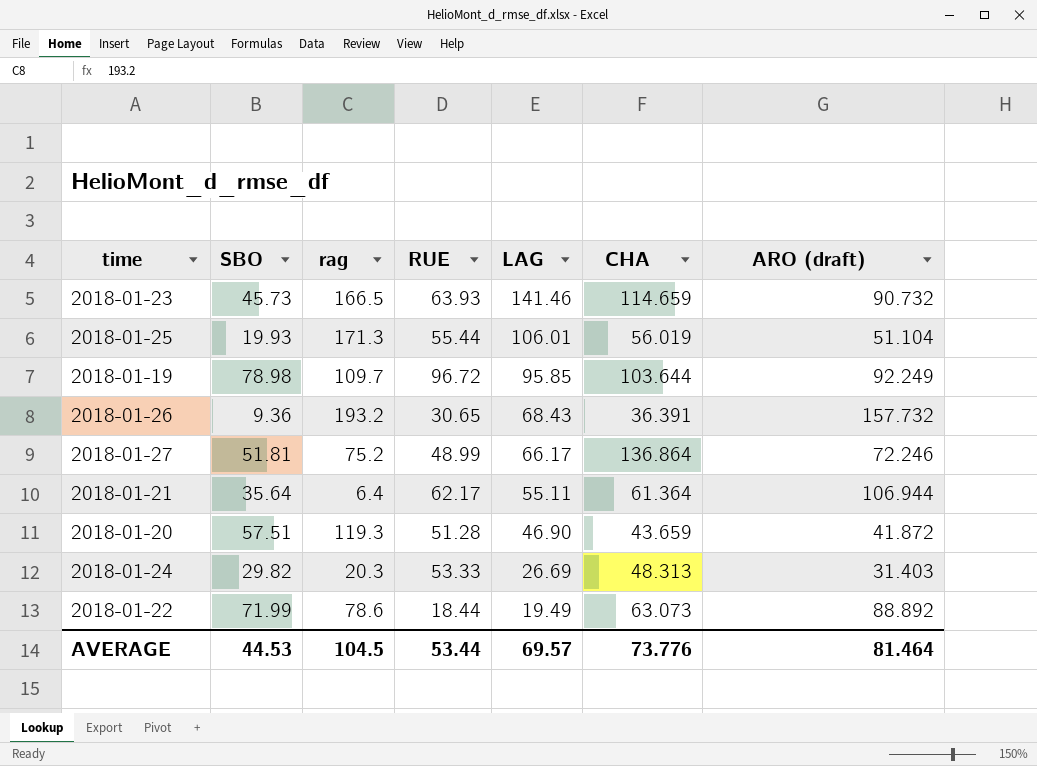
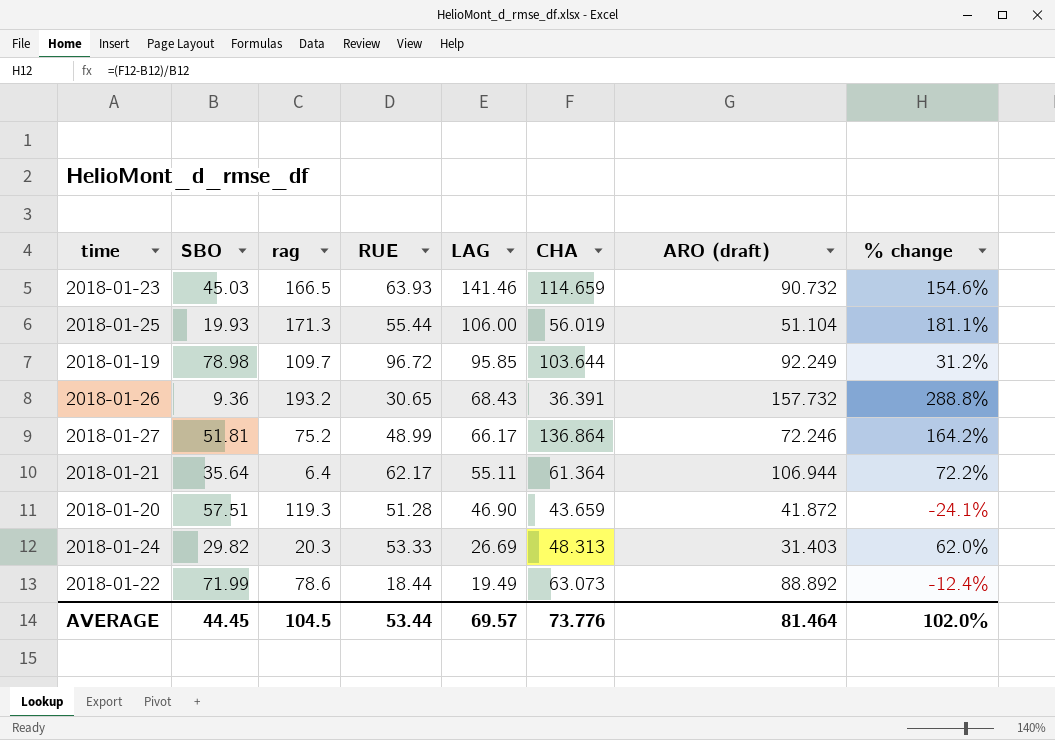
column % change | formula: none -> ([CHA] - [SBO]) / [SBO]
2018-01-23 | SBO: 45.73 -> 45.03
2018-01-25 | LAG: 106.01 -> 106.00
AVERAGE | SBO: 44.53 -> 44.45

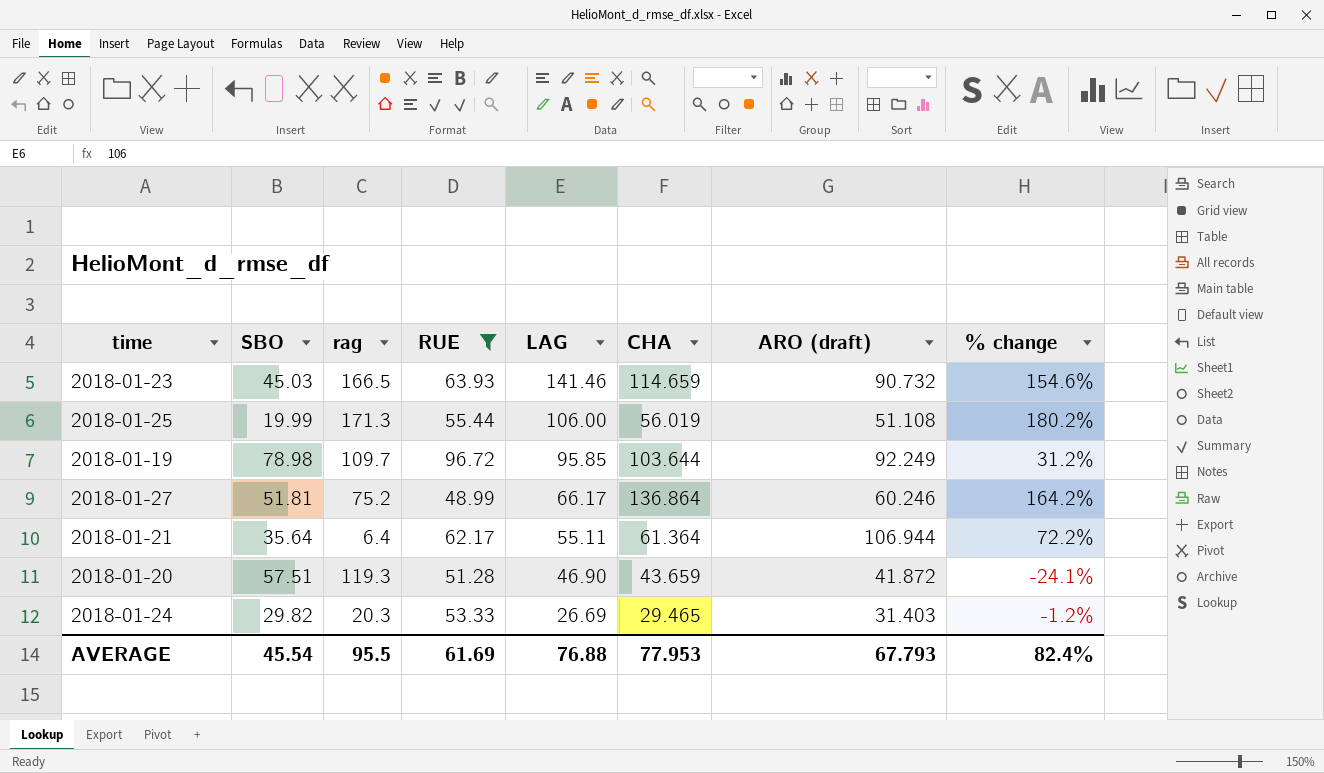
filter: none -> RUE >= 48.99
2018-01-25 | SBO: 19.93 -> 19.99
2018-01-25 | ARO (draft): 51.104 -> 51.108
2018-01-25 | % change: 181.1% -> 180.2%
2018-01-27 | ARO (draft): 72.246 -> 60.246
2018-01-24 | CHA: 48.313 -> 29.465
2018-01-24 | % change: 62.0% -> -1.2%
AVERAGE | SBO: 44.45 -> 45.54
AVERAGE | rag: 104.5 -> 95.5
AVERAGE | RUE: 53.44 -> 61.69
AVERAGE | LAG: 69.57 -> 76.88
AVERAGE | CHA: 73.776 -> 77.953
AVERAGE | ARO (draft): 81.464 -> 67.793
AVERAGE | % change: 102.0% -> 82.4%

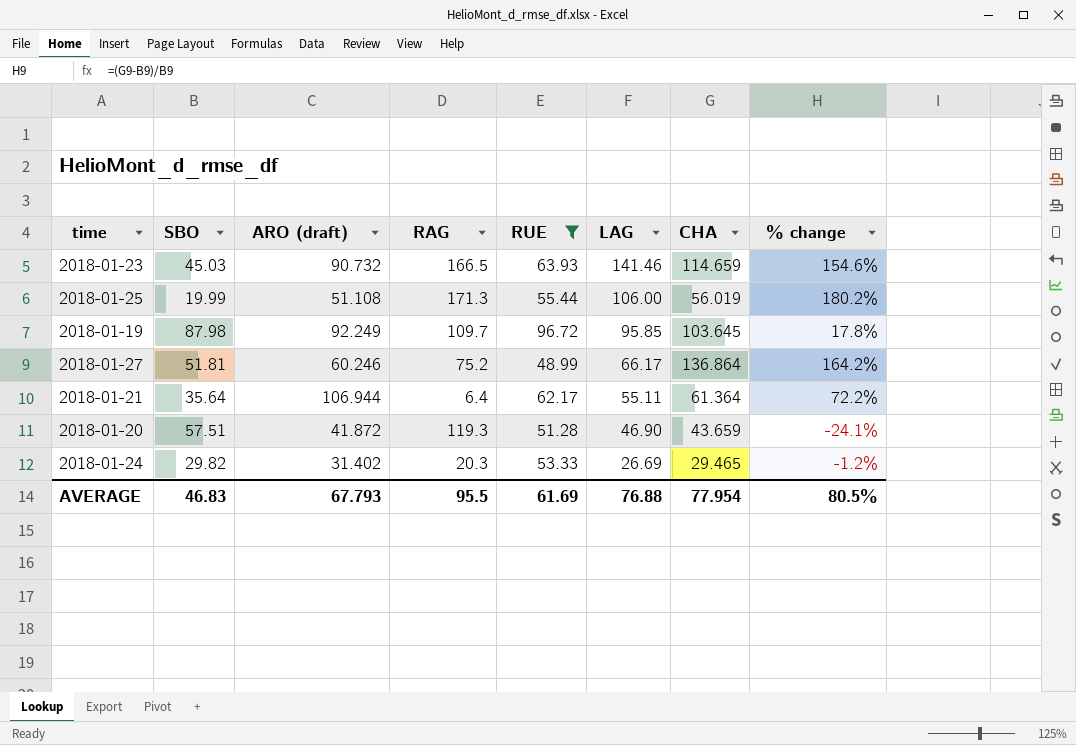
column ARO (draft) | position: 7 -> 3
column name: rag -> RAG
2018-01-19 | SBO: 78.98 -> 87.98
2018-01-19 | CHA: 103.644 -> 103.645
2018-01-19 | % change: 31.2% -> 17.8%
2018-01-24 | ARO (draft): 31.403 -> 31.402
AVERAGE | SBO: 45.54 -> 46.83
AVERAGE | CHA: 77.953 -> 77.954
AVERAGE | % change: 82.4% -> 80.5%

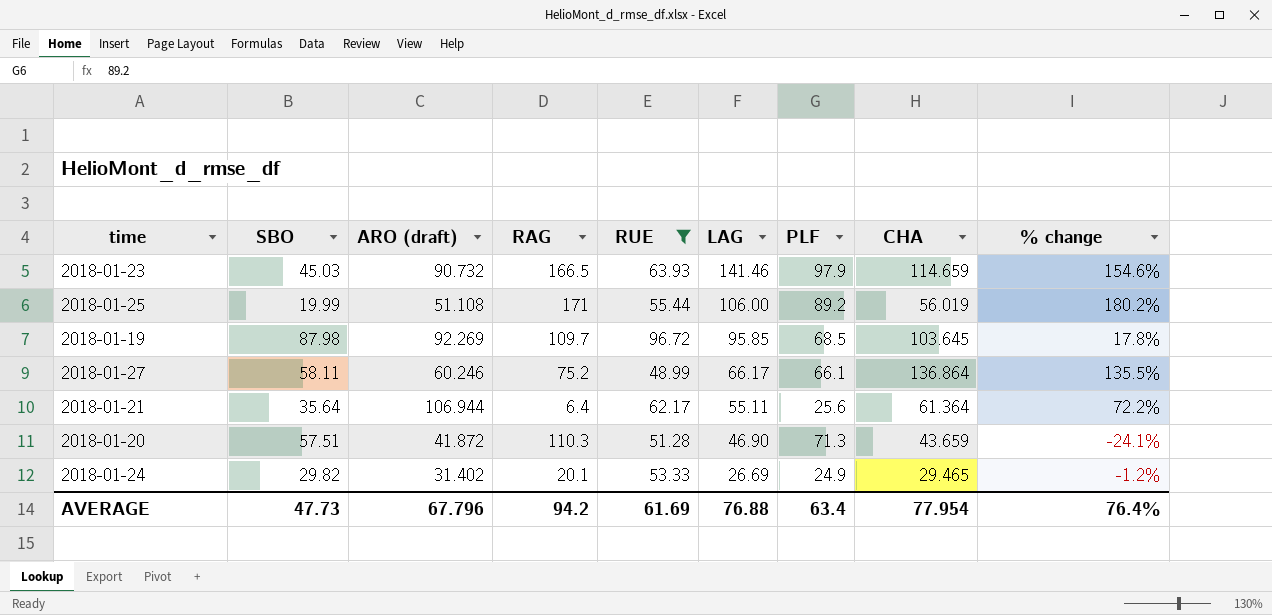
column PLF | position: none -> 7
2018-01-25 | RAG: 171.3 -> 171
2018-01-19 | ARO (draft): 92.249 -> 92.269
2018-01-27 | SBO: 51.81 -> 58.11
2018-01-27 | % change: 164.2% -> 135.5%
2018-01-20 | RAG: 119.3 -> 110.3
2018-01-24 | RAG: 20.3 -> 20.1
AVERAGE | SBO: 46.83 -> 47.73
AVERAGE | ARO (draft): 67.793 -> 67.796
AVERAGE | RAG: 95.5 -> 94.2
AVERAGE | % change: 80.5% -> 76.4%

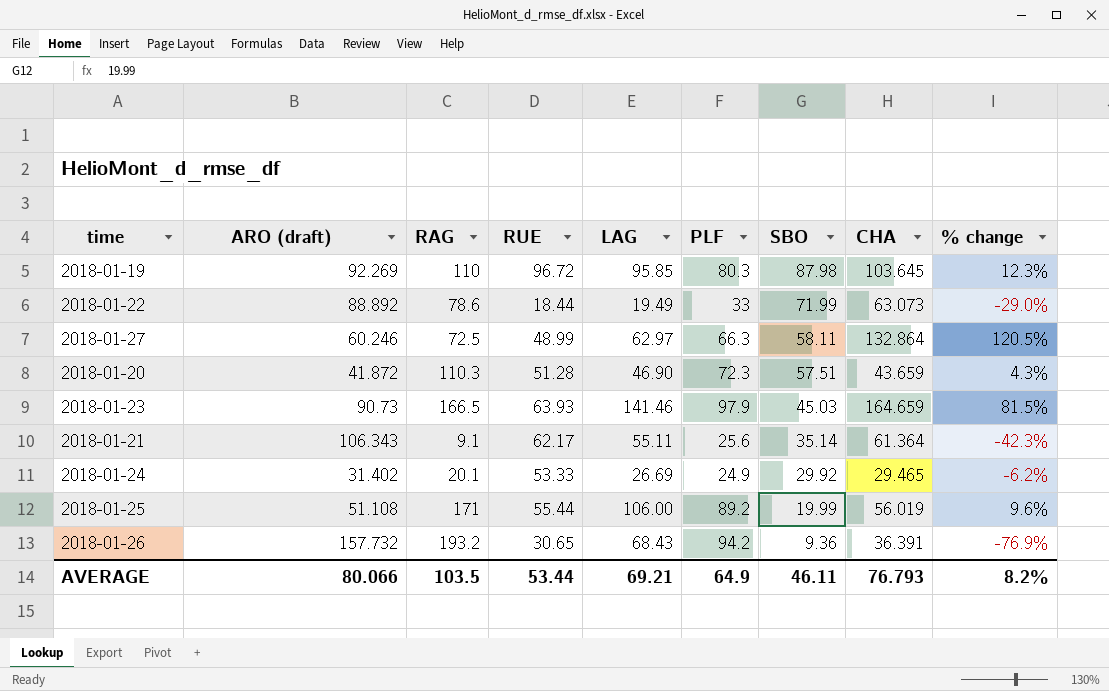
filter: RUE >= 48.99 -> none
row order: LAG descending -> SBO descending
column SBO | position: 2 -> 7
column % change | formula: ([CHA] - [SBO]) / [SBO] -> ([CHA] - [ARO (draft)]) / [ARO (draft)]
2018-01-19 | RAG: 109.7 -> 110
2018-01-19 | PLF: 68.5 -> 80.3
2018-01-27 | RAG: 75.2 -> 72.5
2018-01-27 | LAG: 66.17 -> 62.97
2018-01-27 | PLF: 66.1 -> 66.3
2018-01-27 | CHA: 136.864 -> 132.864
2018-01-20 | PLF: 71.3 -> 72.3
2018-01-23 | ARO (draft): 90.732 -> 90.73
2018-01-23 | CHA: 114.659 -> 164.659
2018-01-21 | ARO (draft): 106.944 -> 106.343
2018-01-21 | RAG: 6.4 -> 9.1
2018-01-21 | SBO: 35.64 -> 35.14
2018-01-24 | SBO: 29.82 -> 29.92
AVERAGE | ARO (draft): 67.796 -> 80.066
AVERAGE | RAG: 94.2 -> 103.5
AVERAGE | RUE: 61.69 -> 53.44
AVERAGE | LAG: 76.88 -> 69.21
AVERAGE | PLF: 63.4 -> 64.9
AVERAGE | SBO: 47.73 -> 46.11
AVERAGE | CHA: 77.954 -> 76.793
AVERAGE | % change: 76.4% -> 8.2%

